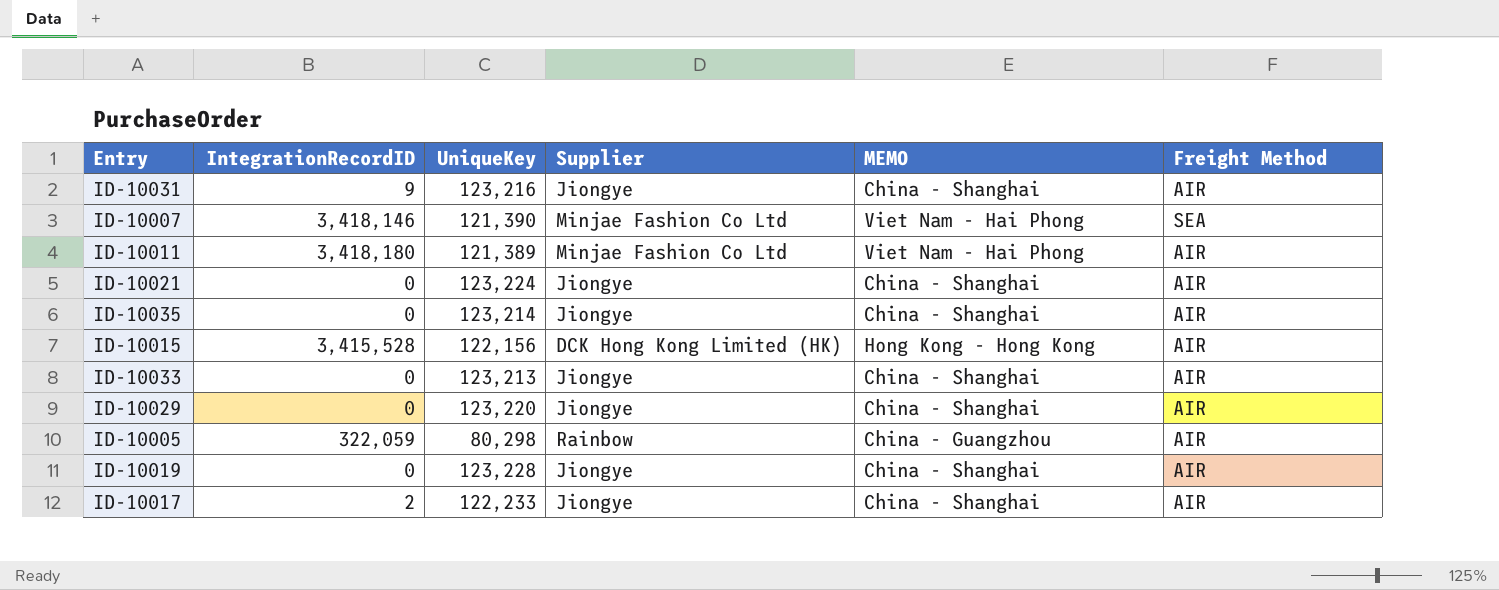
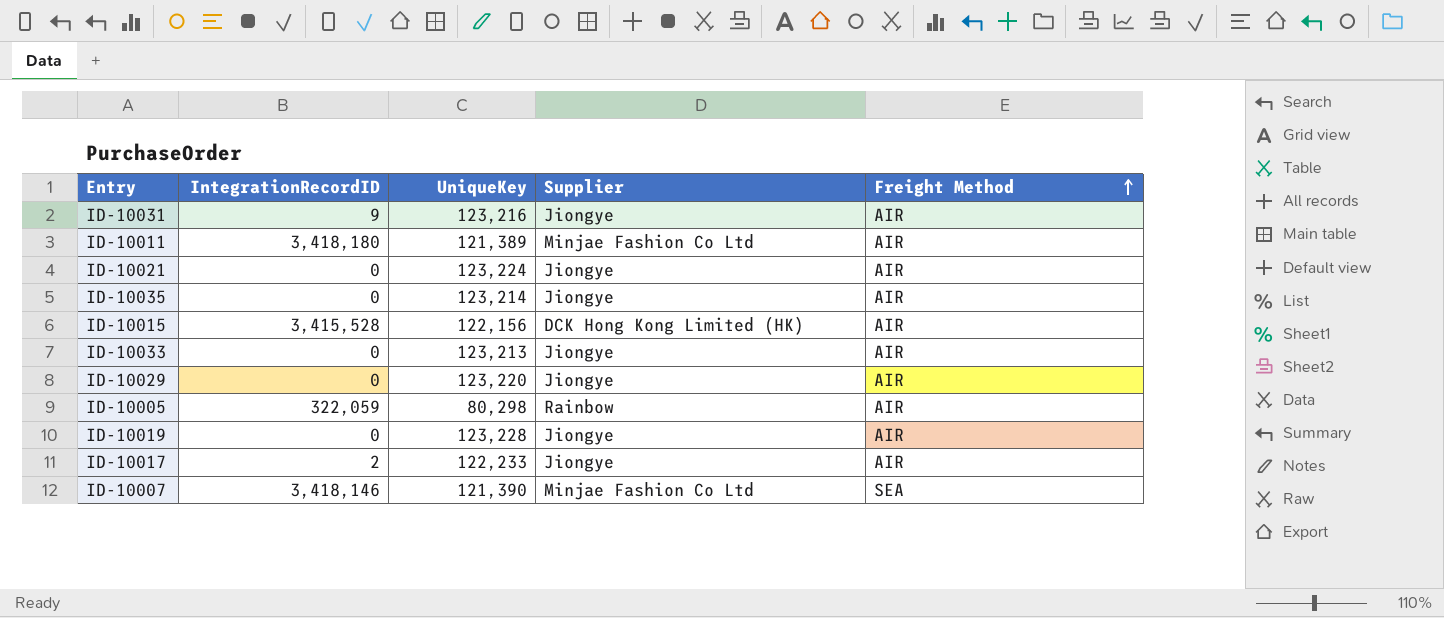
row order: none -> Freight Method ascending
column MEMO | position: 5 -> none

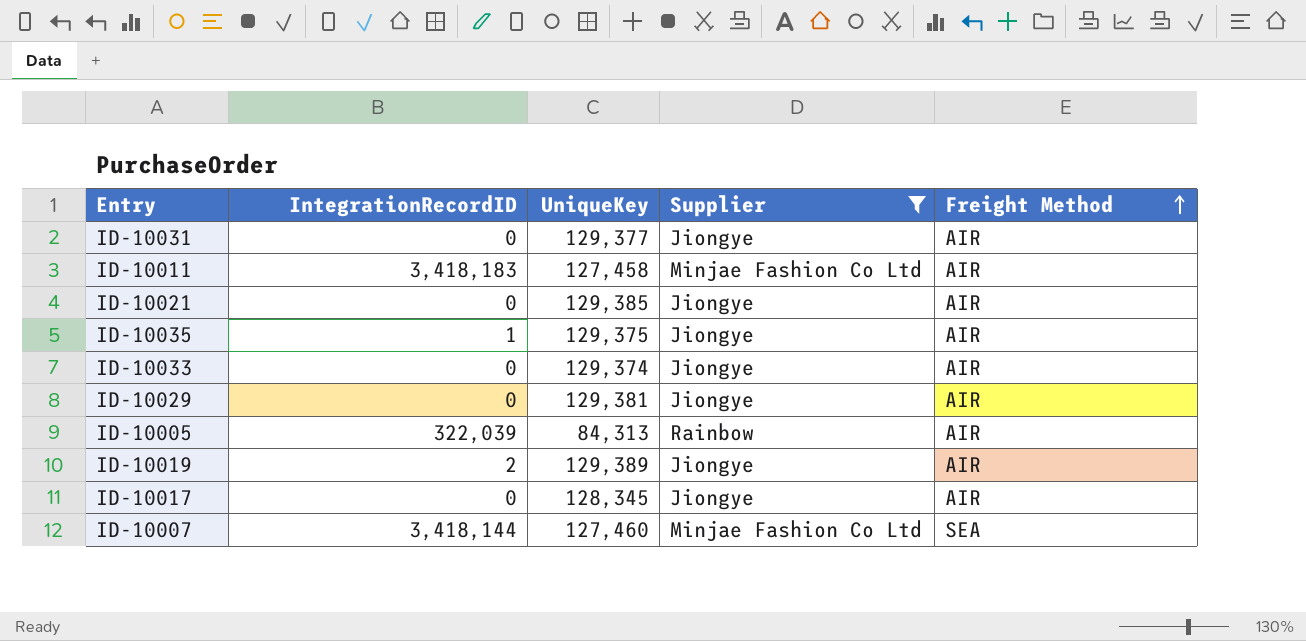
filter: none -> Supplier != DCK Hong Kong Limited (HK)
ID-10031 | IntegrationRecordID: 9 -> 0
ID-10031 | UniqueKey: 123,216 -> 129,377
ID-10011 | IntegrationRecordID: 3,418,180 -> 3,418,183
ID-10011 | UniqueKey: 121,389 -> 127,458
ID-10021 | UniqueKey: 123,224 -> 129,385
ID-10035 | IntegrationRecordID: 0 -> 1
ID-10035 | UniqueKey: 123,214 -> 129,375
ID-10033 | UniqueKey: 123,213 -> 129,374
ID-10029 | UniqueKey: 123,220 -> 129,381
ID-10005 | IntegrationRecordID: 322,059 -> 322,039
ID-10005 | UniqueKey: 80,298 -> 84,313
ID-10019 | IntegrationRecordID: 0 -> 2
ID-10019 | UniqueKey: 123,228 -> 129,389
ID-10017 | IntegrationRecordID: 2 -> 0
ID-10017 | UniqueKey: 122,233 -> 128,345
ID-10007 | IntegrationRecordID: 3,418,146 -> 3,418,144
ID-10007 | UniqueKey: 121,390 -> 127,460

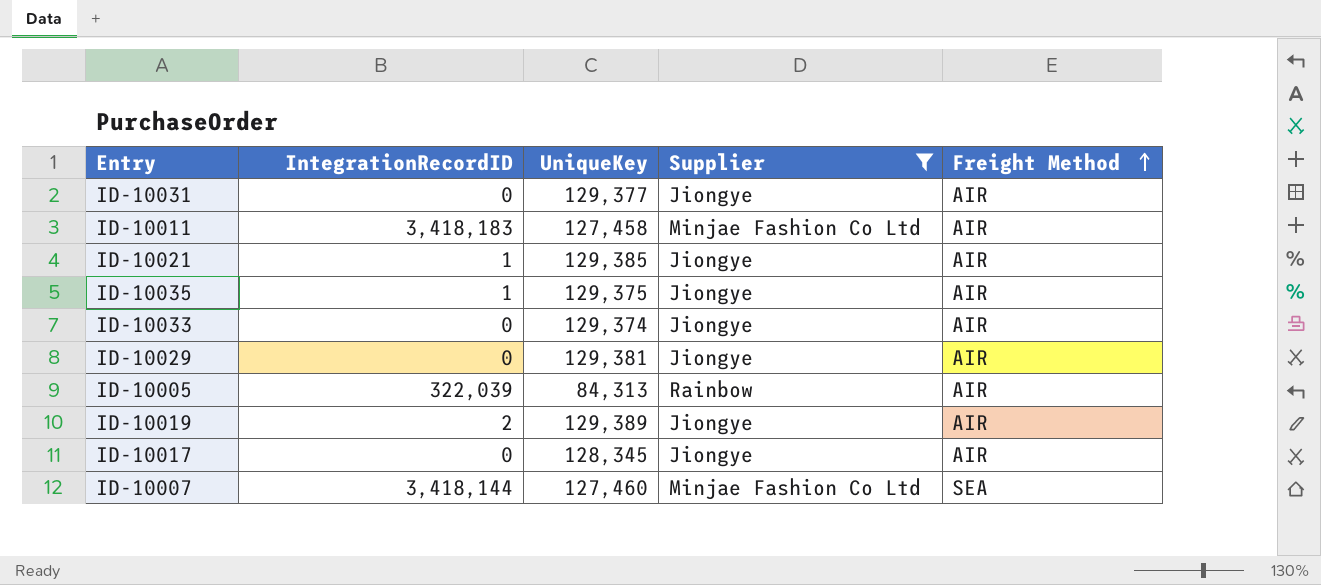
ID-10021 | IntegrationRecordID: 0 -> 1

